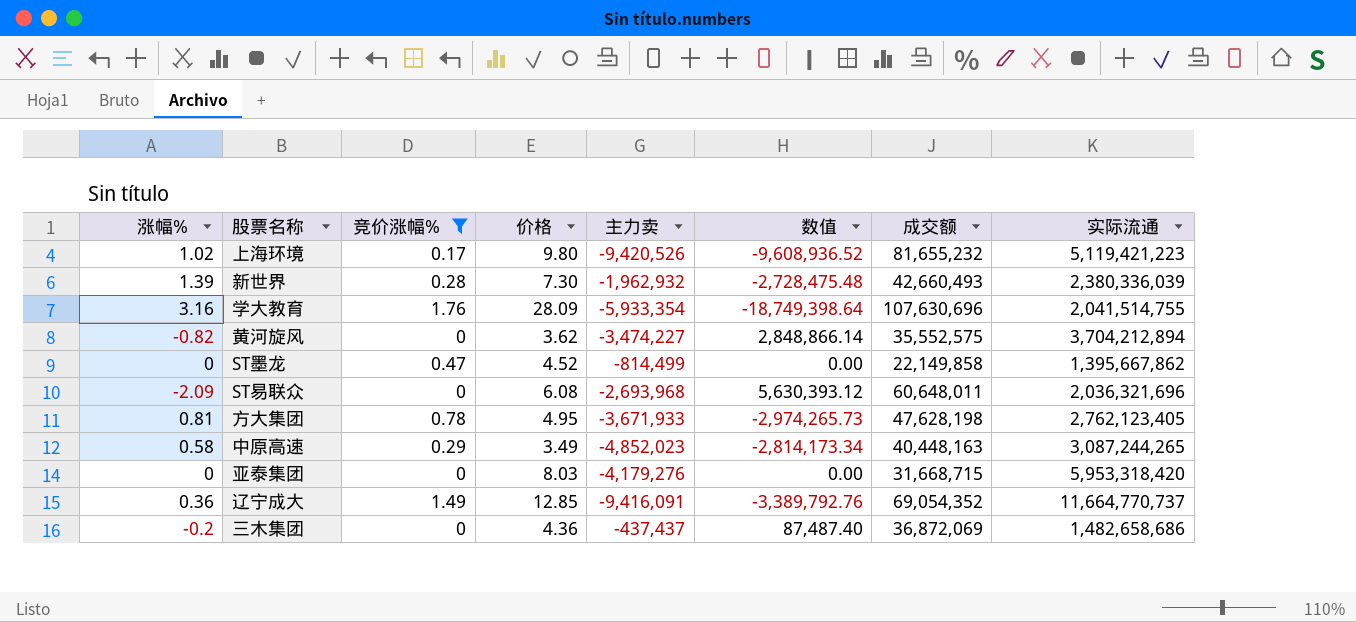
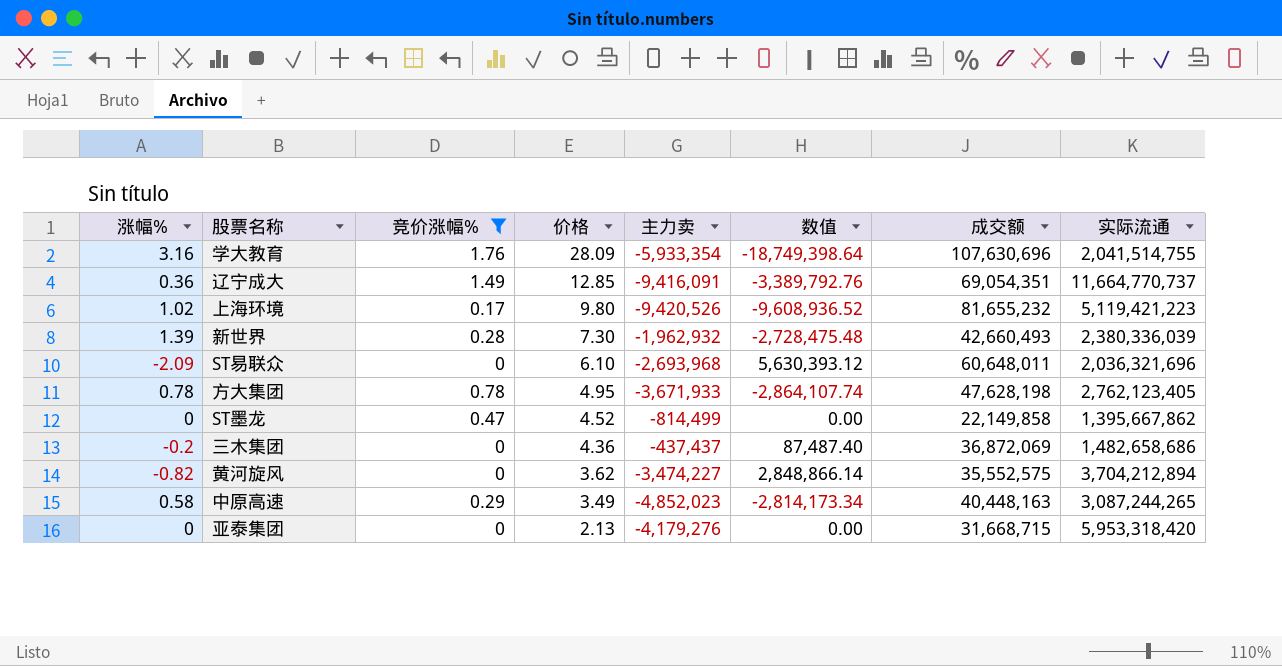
row order: none -> 价格 descending
辽宁成大 | 成交额: 69,054,352 -> 69,054,351
ST易联众 | 价格: 6.08 -> 6.10
方大集团 | 涨幅%: 0.81 -> 0.78
方大集团 | 数值: -2,974,265.73 -> -2,864,107.74
亚泰集团 | 价格: 8.03 -> 2.13

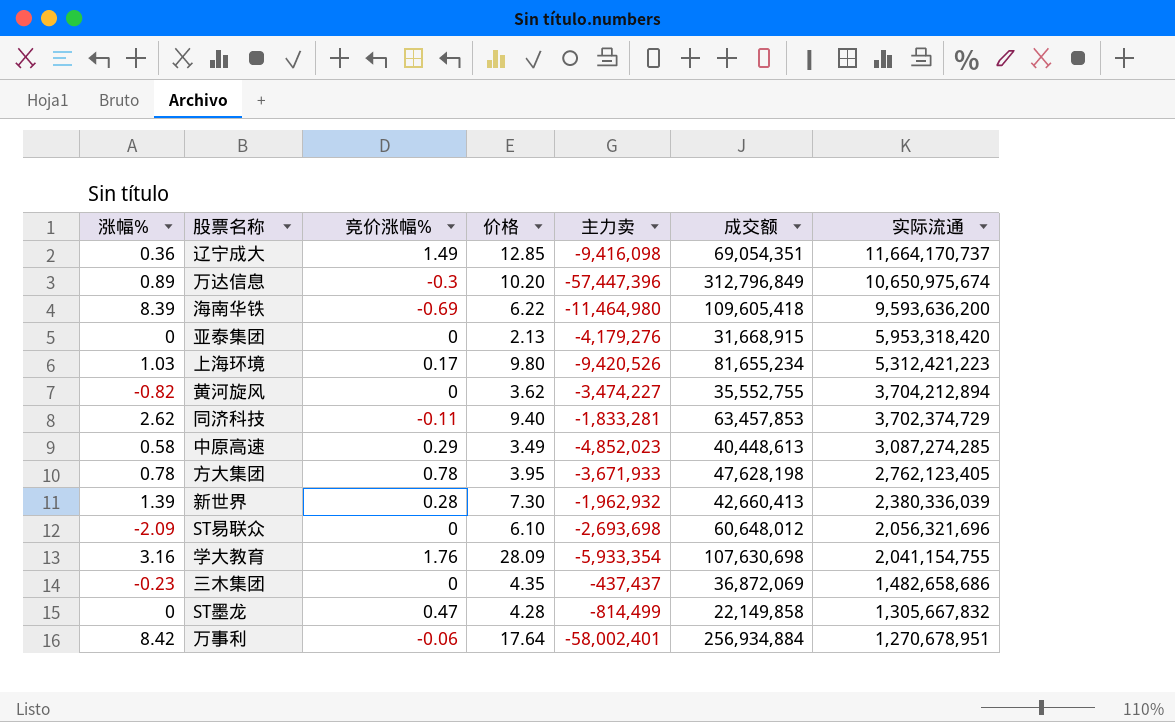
filter: 竞价涨幅% >= 0 -> none
row order: 价格 descending -> 实际流通 descending
column 数值 | formula: [涨幅%] * [主力卖] -> none
辽宁成大 | 主力卖: -9,416,091 -> -9,416,098
辽宁成大 | 实际流通: 11,664,770,737 -> 11,664,170,737
亚泰集团 | 成交额: 31,668,715 -> 31,668,915
上海环境 | 涨幅%: 1.02 -> 1.03
上海环境 | 成交额: 81,655,232 -> 81,655,234
上海环境 | 实际流通: 5,119,421,223 -> 5,312,421,223
黄河旋风 | 成交额: 35,552,575 -> 35,552,755
中原高速 | 成交额: 40,448,163 -> 40,448,613
中原高速 | 实际流通: 3,087,244,265 -> 3,087,274,285
方大集团 | 价格: 4.95 -> 3.95
新世界 | 成交额: 42,660,493 -> 42,660,413
ST易联众 | 主力卖: -2,693,968 -> -2,693,698
ST易联众 | 成交额: 60,648,011 -> 60,648,012
ST易联众 | 实际流通: 2,036,321,696 -> 2,056,321,696
学大教育 | 成交额: 107,630,696 -> 107,630,698
学大教育 | 实际流通: 2,041,514,755 -> 2,041,154,755
三木集团 | 涨幅%: -0.2 -> -0.23
三木集团 | 价格: 4.36 -> 4.35
ST墨龙 | 价格: 4.52 -> 4.28
ST墨龙 | 实际流通: 1,395,667,862 -> 1,305,667,832

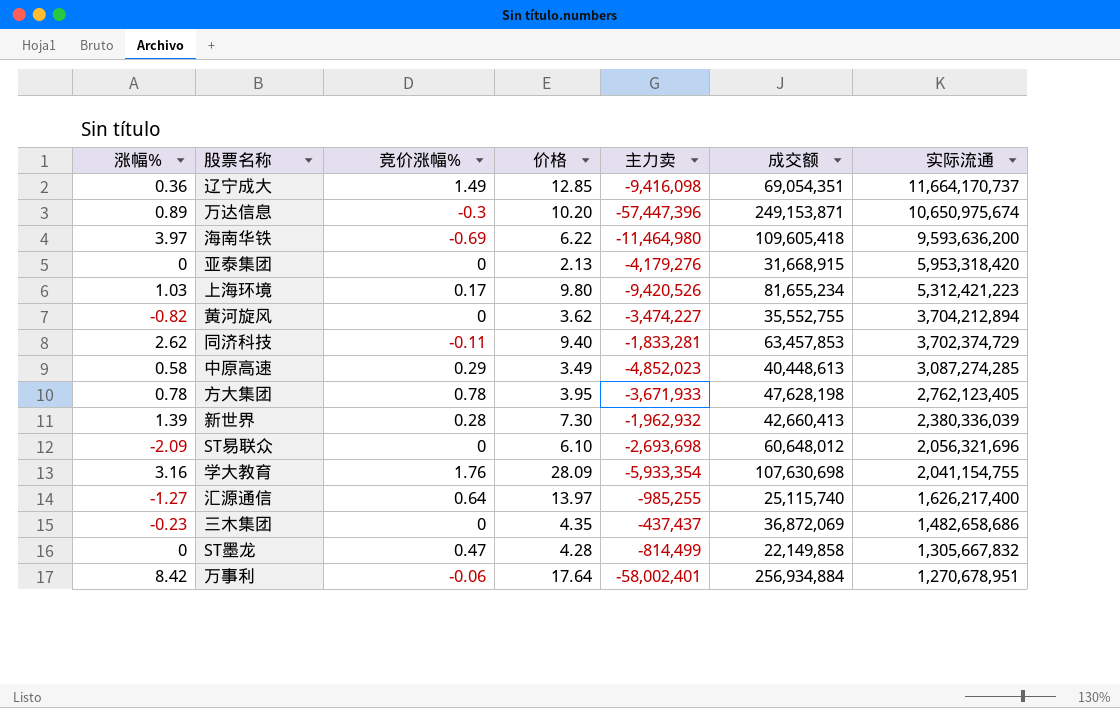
万达信息 | 成交额: 312,796,849 -> 249,153,871
海南华铁 | 涨幅%: 8.39 -> 3.97
row 汇源通信: none -> -1.27 | 0.64 | 13.97 | -985,255 | 25,115,740 | 1,626,217,400

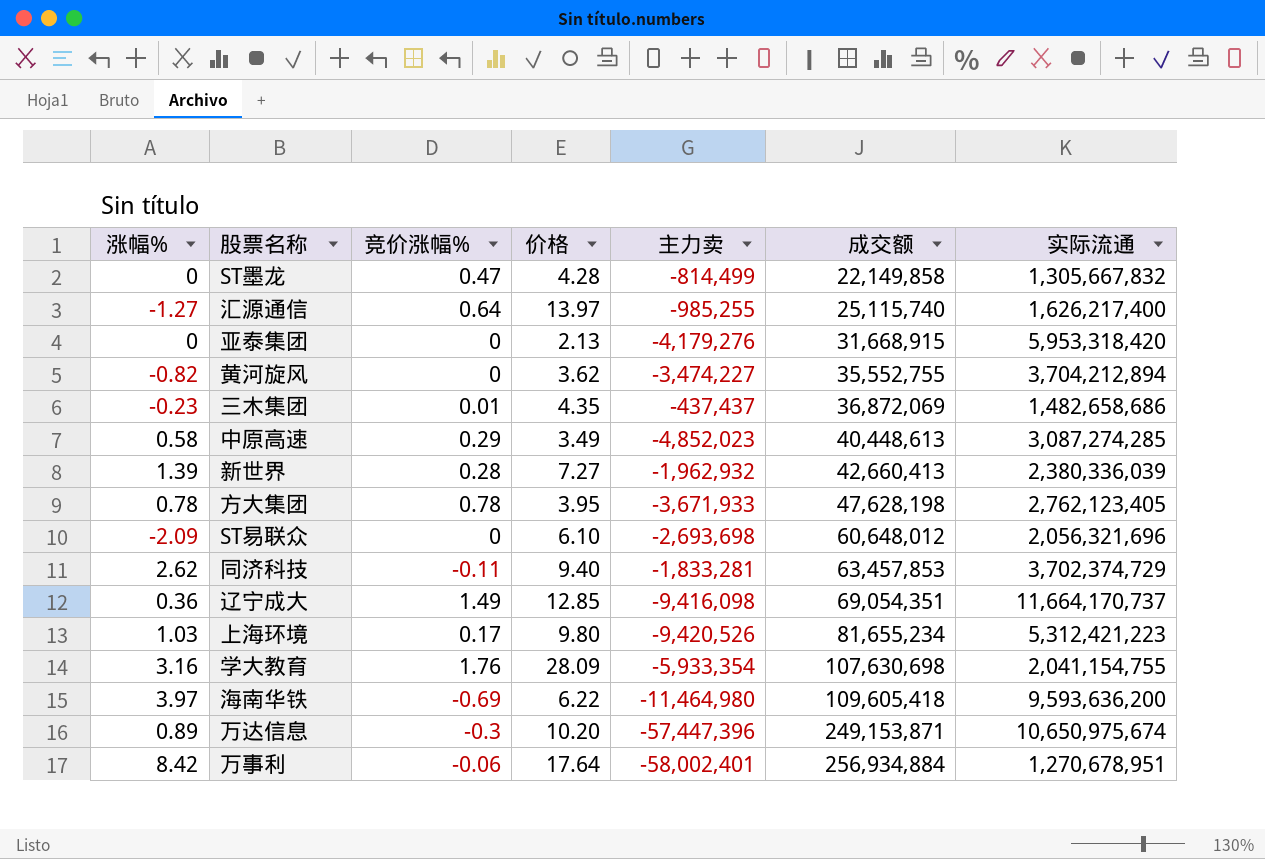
row order: 实际流通 descending -> 成交额 ascending
三木集团 | 竞价涨幅%: 0 -> 0.01
新世界 | 价格: 7.30 -> 7.27

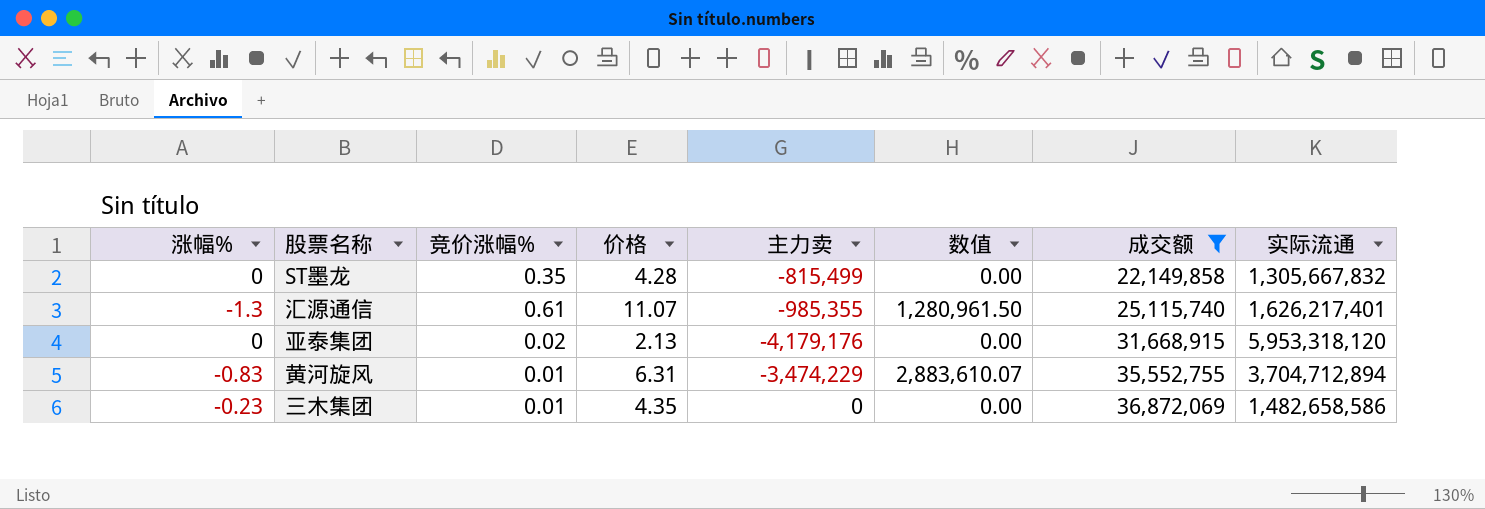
filter: none -> 成交额 <= 36,872,069
column 数值 | formula: none -> [涨幅%] * [主力卖]
ST墨龙 | 竞价涨幅%: 0.47 -> 0.35
ST墨龙 | 主力卖: -814,499 -> -815,499
汇源通信 | 涨幅%: -1.27 -> -1.3
汇源通信 | 竞价涨幅%: 0.64 -> 0.61
汇源通信 | 价格: 13.97 -> 11.07
汇源通信 | 主力卖: -985,255 -> -985,355
汇源通信 | 实际流通: 1,626,217,400 -> 1,626,217,401
亚泰集团 | 竞价涨幅%: 0 -> 0.02
亚泰集团 | 主力卖: -4,179,276 -> -4,179,176
亚泰集团 | 实际流通: 5,953,318,420 -> 5,953,318,120
黄河旋风 | 涨幅%: -0.82 -> -0.83
黄河旋风 | 竞价涨幅%: 0 -> 0.01
黄河旋风 | 价格: 3.62 -> 6.31
黄河旋风 | 主力卖: -3,474,227 -> -3,474,229
黄河旋风 | 实际流通: 3,704,212,894 -> 3,704,712,894
三木集团 | 主力卖: -437,437 -> 0
三木集团 | 实际流通: 1,482,658,686 -> 1,482,658,586

